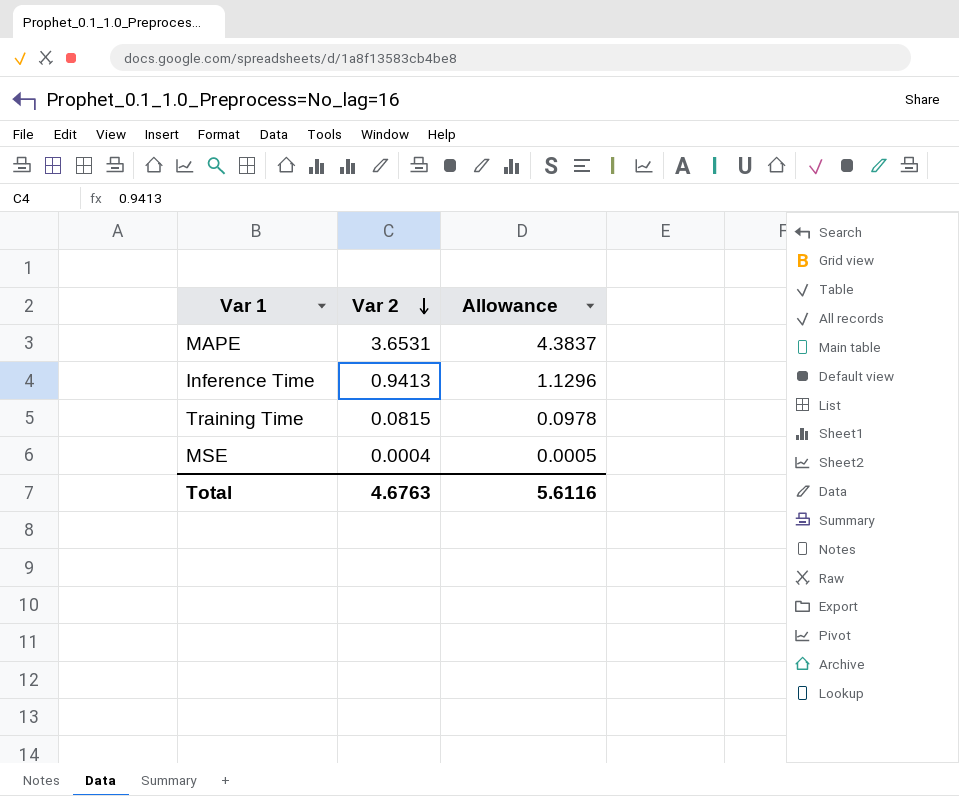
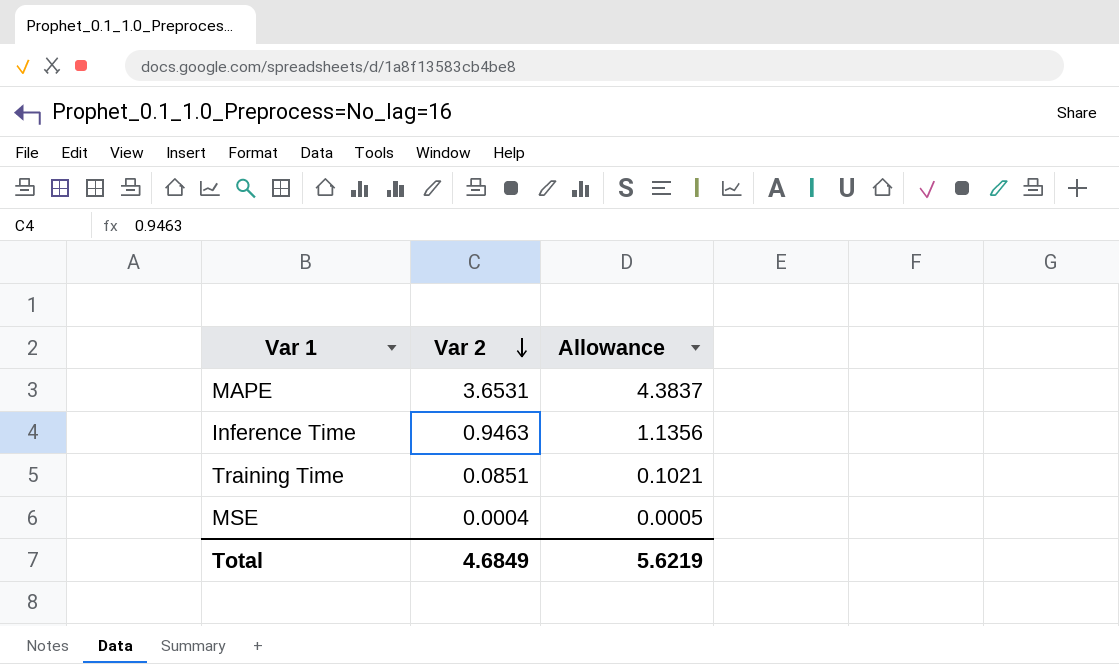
Inference Time | Var 2: 0.9413 -> 0.9463
Inference Time | Allowance: 1.1296 -> 1.1356
Training Time | Var 2: 0.0815 -> 0.0851
Training Time | Allowance: 0.0978 -> 0.1021
Total | Var 2: 4.6763 -> 4.6849
Total | Allowance: 5.6116 -> 5.6219

